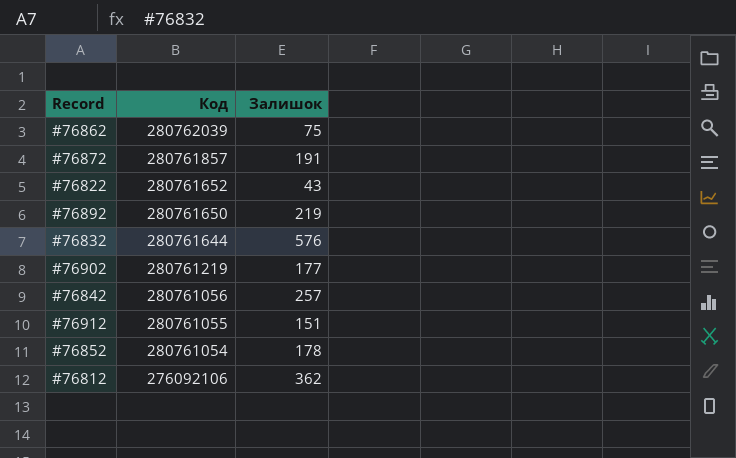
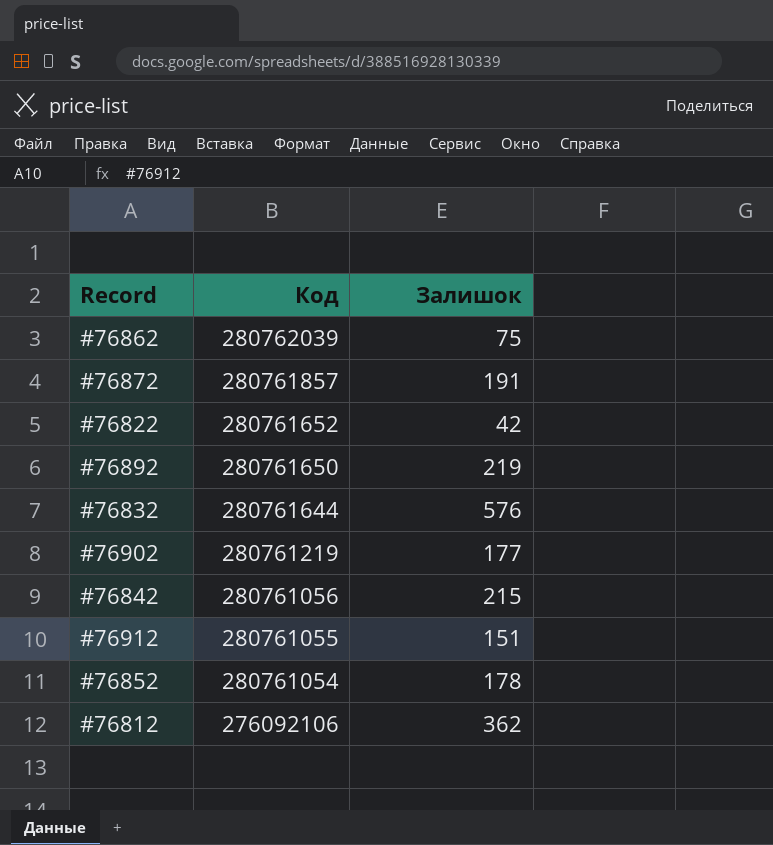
#76822 | Залишок: 43 -> 42
#76842 | Залишок: 257 -> 215

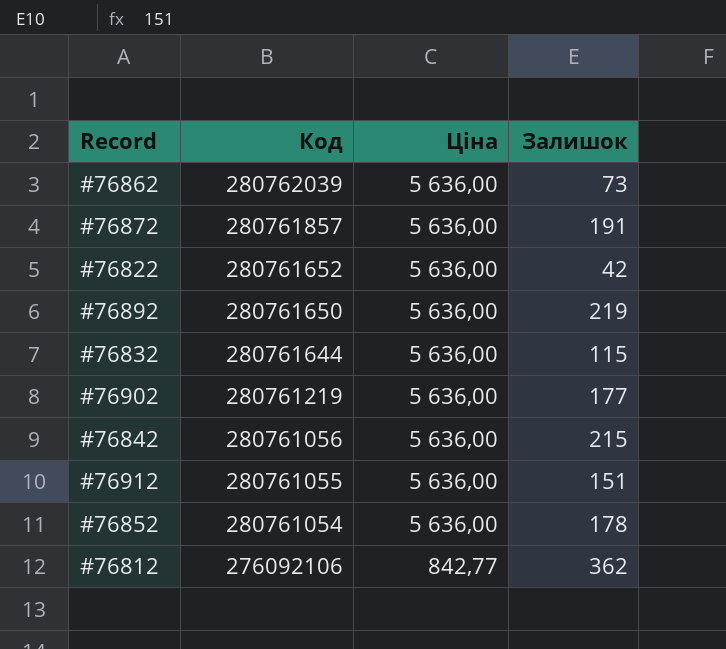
column Ціна | position: none -> 3
#76862 | Залишок: 75 -> 73
#76832 | Залишок: 576 -> 115

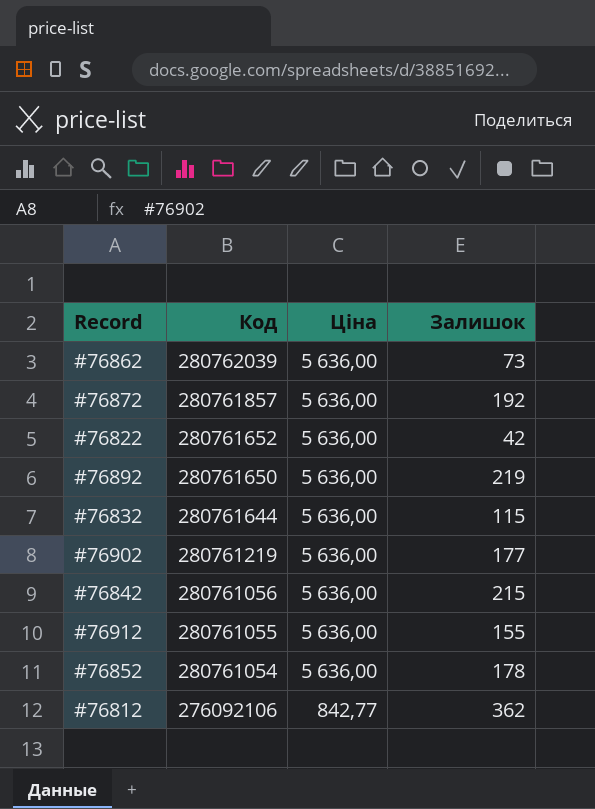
#76872 | Залишок: 191 -> 192
#76912 | Залишок: 151 -> 155

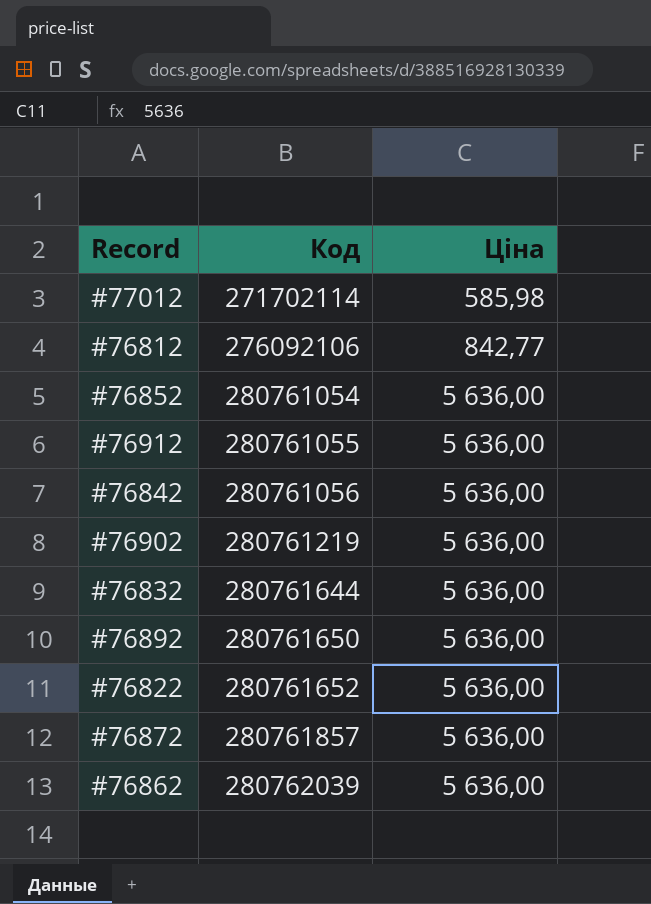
row order: Код descending -> Код ascending
column Залишок | position: 4 -> none
row #77012: none -> 271702114 | 585,98

